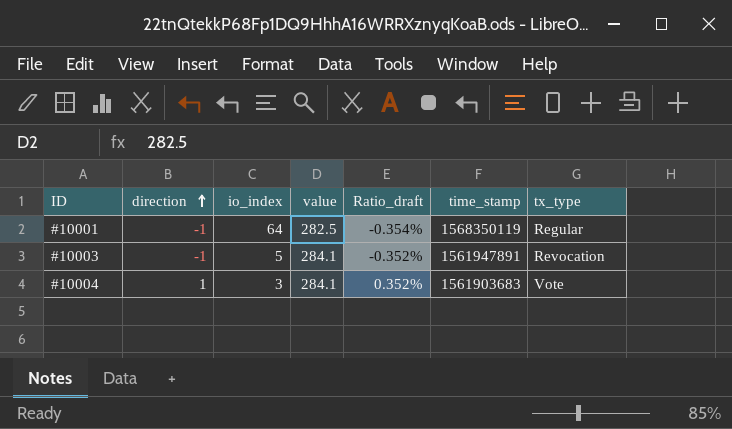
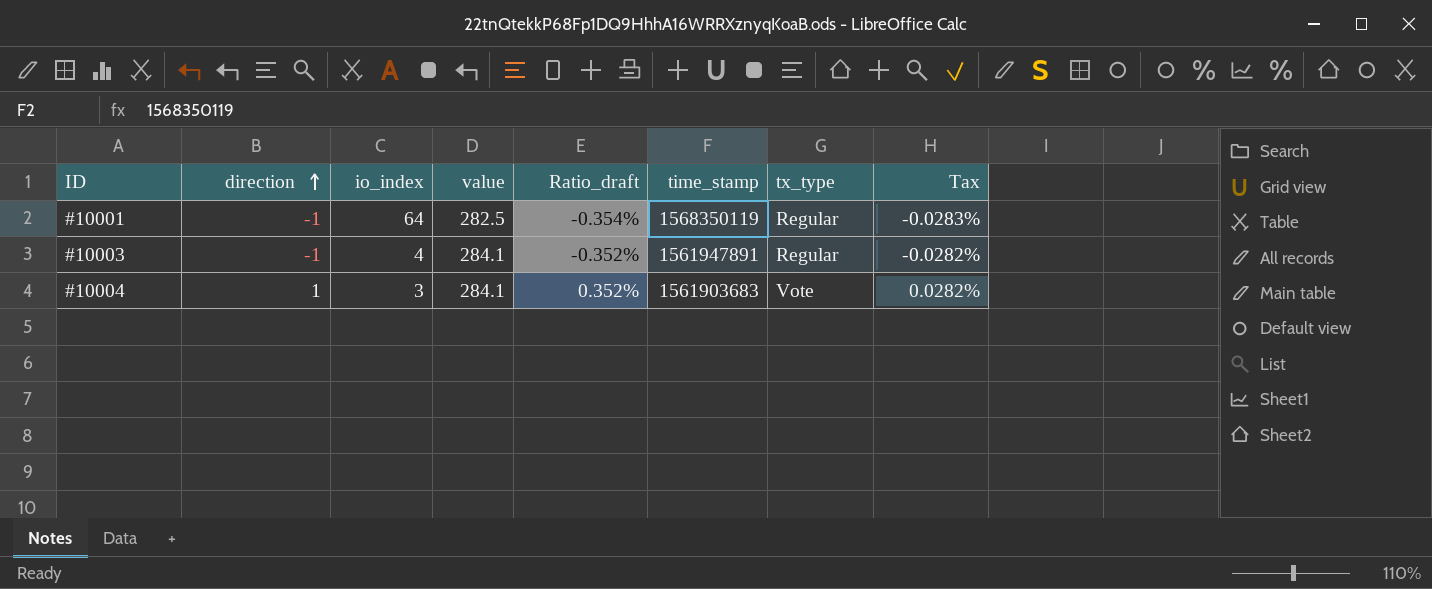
column Tax | formula: none -> [Ratio_draft] * 0.08
#10003 | io_index: 5 -> 4
#10003 | tx_type: Revocation -> Regular

